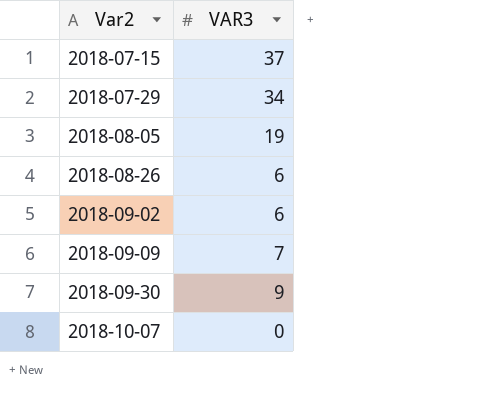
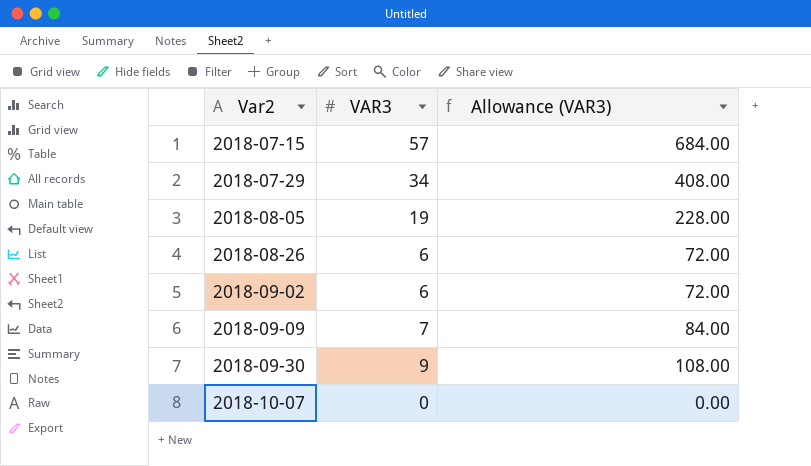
column Allowance (VAR3) | formula: none -> [VAR3] * 12
2018-07-15 | VAR3: 37 -> 57

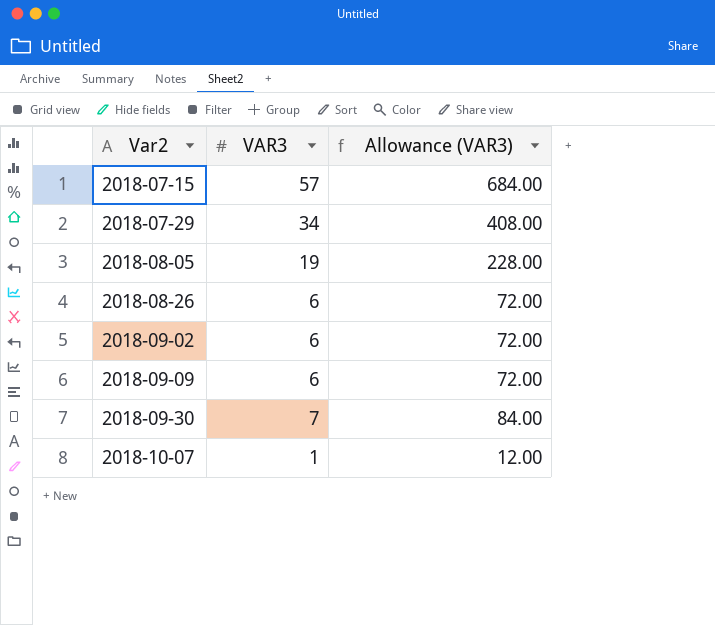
2018-09-09 | VAR3: 7 -> 6
2018-09-09 | Allowance (VAR3): 84.00 -> 72.00
2018-09-30 | VAR3: 9 -> 7
2018-09-30 | Allowance (VAR3): 108.00 -> 84.00
2018-10-07 | VAR3: 0 -> 1
2018-10-07 | Allowance (VAR3): 0.00 -> 12.00

